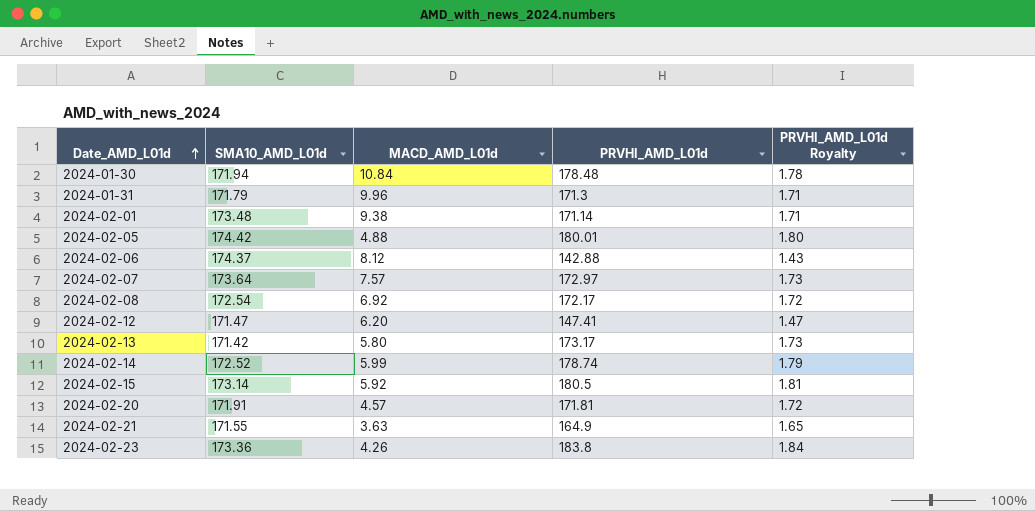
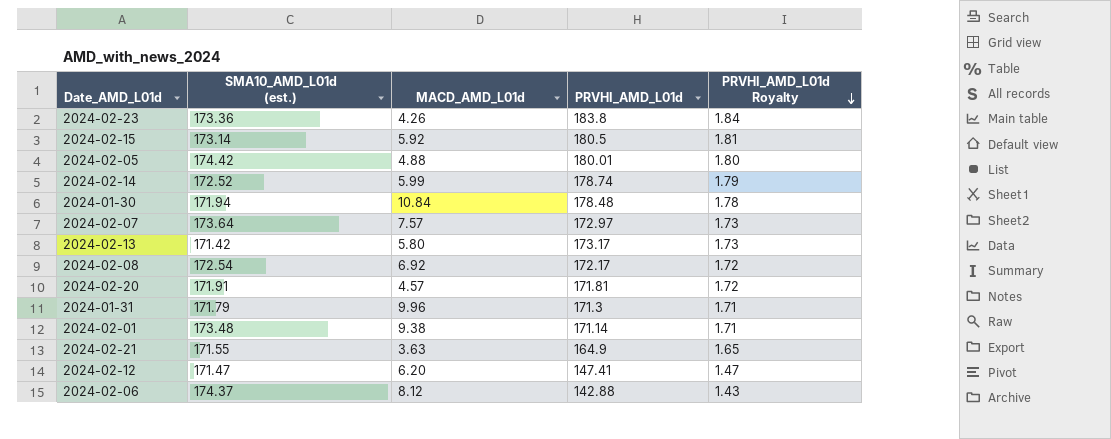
row order: Date_AMD_L01d ascending -> PRVHI_AMD_L01d Royalty descending
column name: SMA10_AMD_L01d -> SMA10_AMD_L01d (est.)

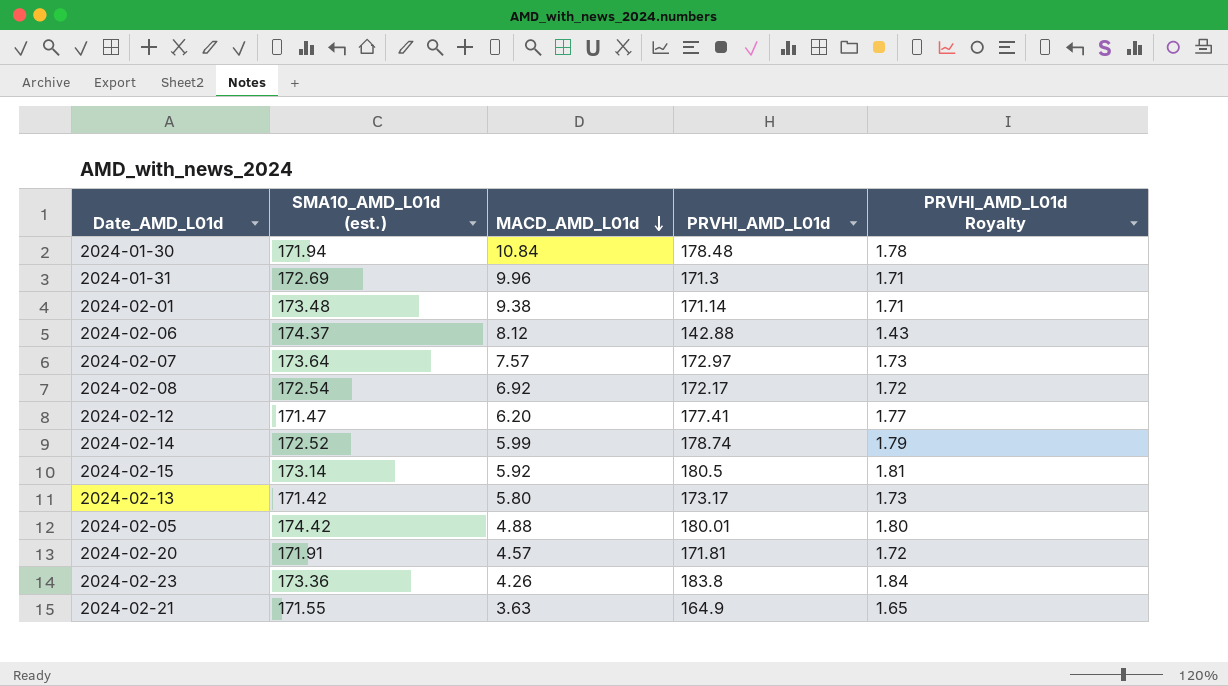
row order: PRVHI_AMD_L01d Royalty descending -> MACD_AMD_L01d descending
2024-01-31 | SMA10_AMD_L01d (est.): 171.79 -> 172.69
2024-02-12 | PRVHI_AMD_L01d: 147.41 -> 177.41
2024-02-12 | PRVHI_AMD_L01d Royalty: 1.47 -> 1.77

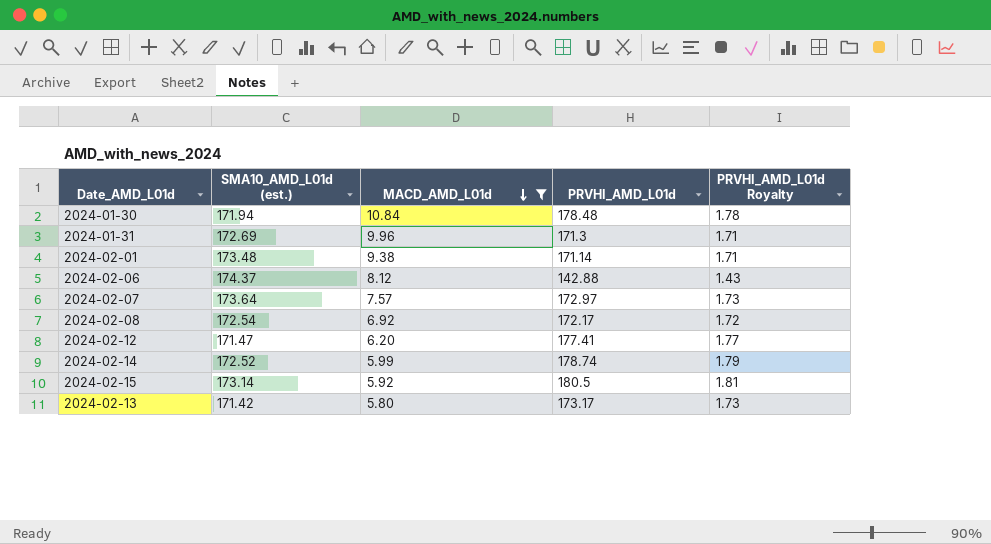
filter: none -> MACD_AMD_L01d >= 5.80

